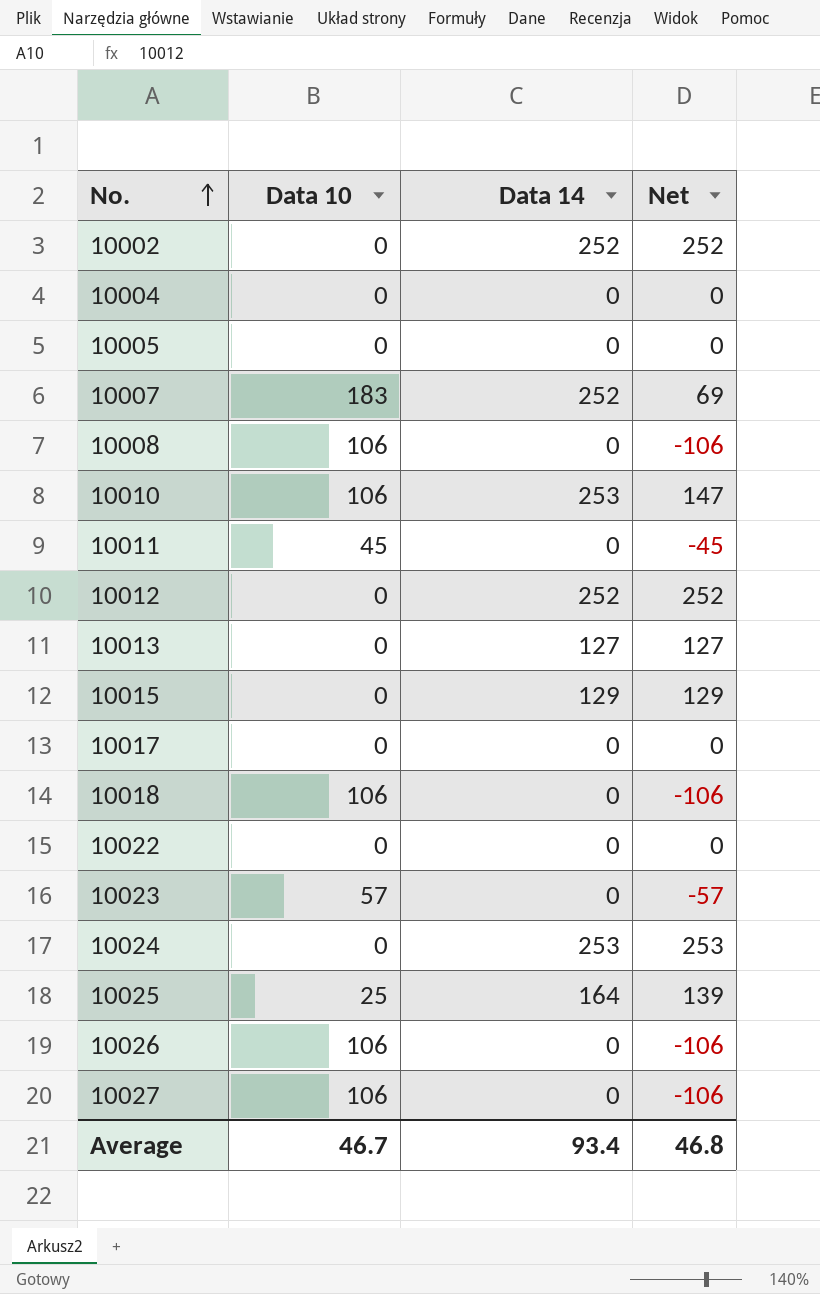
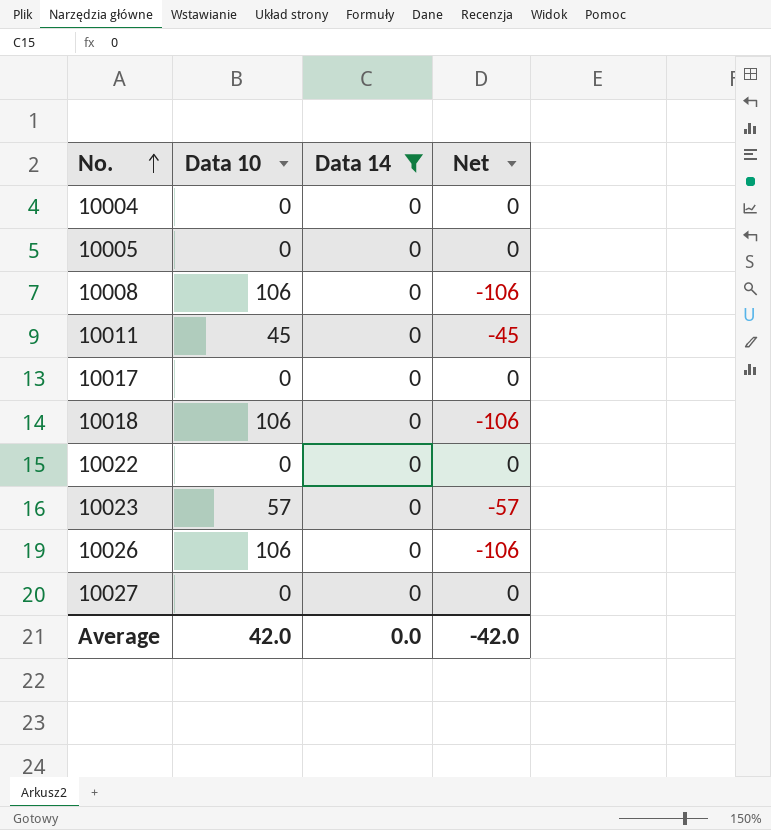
filter: none -> Data 14 = 0
10027 | Data 10: 106 -> 0
10027 | Net: -106 -> 0
Average | Data 10: 46.7 -> 42.0
Average | Data 14: 93.4 -> 0.0
Average | Net: 46.8 -> -42.0

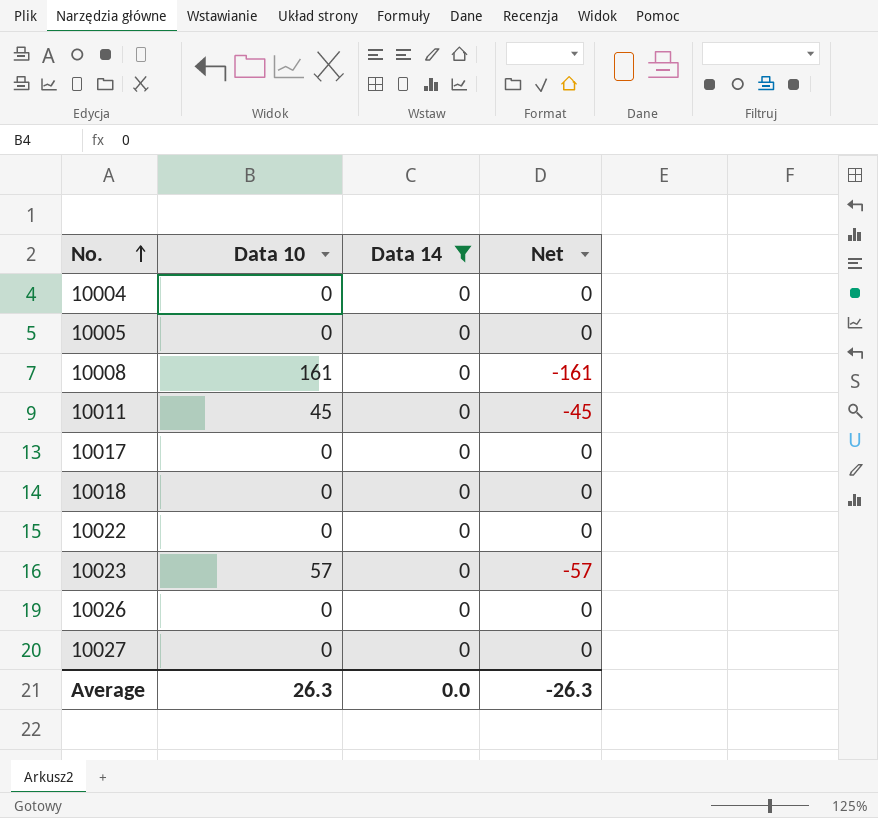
10008 | Data 10: 106 -> 161
10008 | Net: -106 -> -161
10018 | Data 10: 106 -> 0
10018 | Net: -106 -> 0
10026 | Data 10: 106 -> 0
10026 | Net: -106 -> 0
Average | Data 10: 42.0 -> 26.3
Average | Net: -42.0 -> -26.3

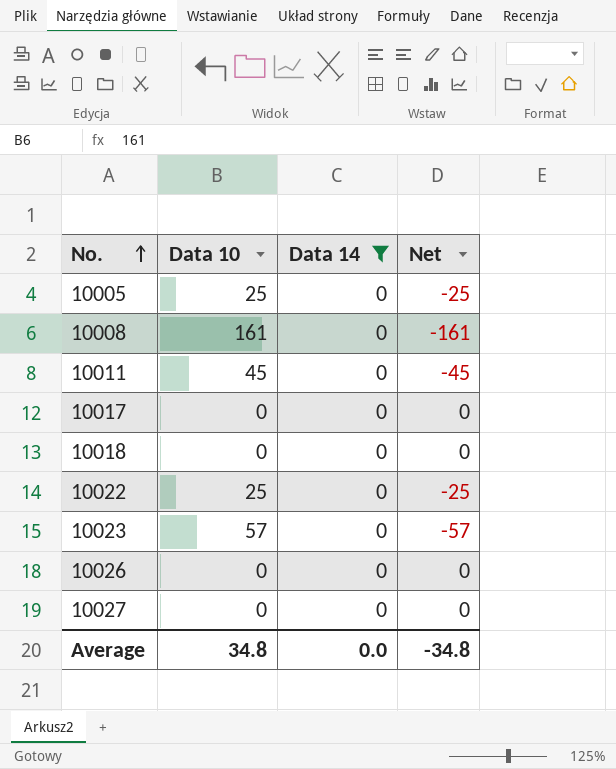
row 10004: 0 | 0 | 0 -> none
10005 | Data 10: 0 -> 25
10005 | Net: 0 -> -25
10022 | Data 10: 0 -> 25
10022 | Net: 0 -> -25
Average | Data 10: 26.3 -> 34.8
Average | Net: -26.3 -> -34.8

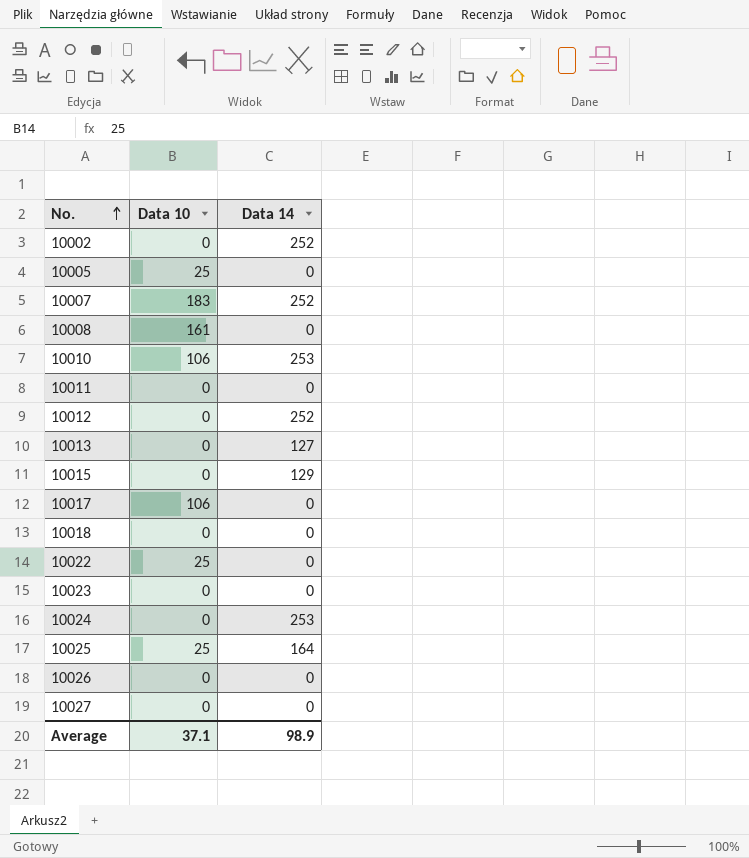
filter: Data 14 = 0 -> none
column Net | formula: [Data 14] - [Data 10] -> none
10011 | Data 10: 45 -> 0
10017 | Data 10: 0 -> 106
10023 | Data 10: 57 -> 0
Average | Data 10: 34.8 -> 37.1
Average | Data 14: 0.0 -> 98.9

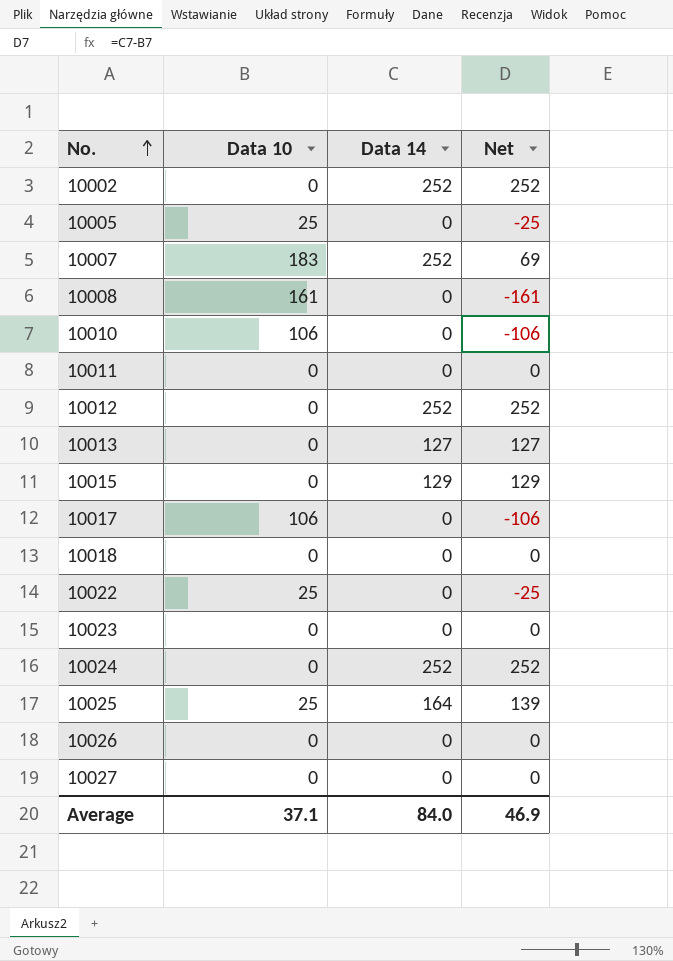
column Net | formula: none -> [Data 14] - [Data 10]
10010 | Data 14: 253 -> 0
10024 | Data 14: 253 -> 252
Average | Data 14: 98.9 -> 84.0

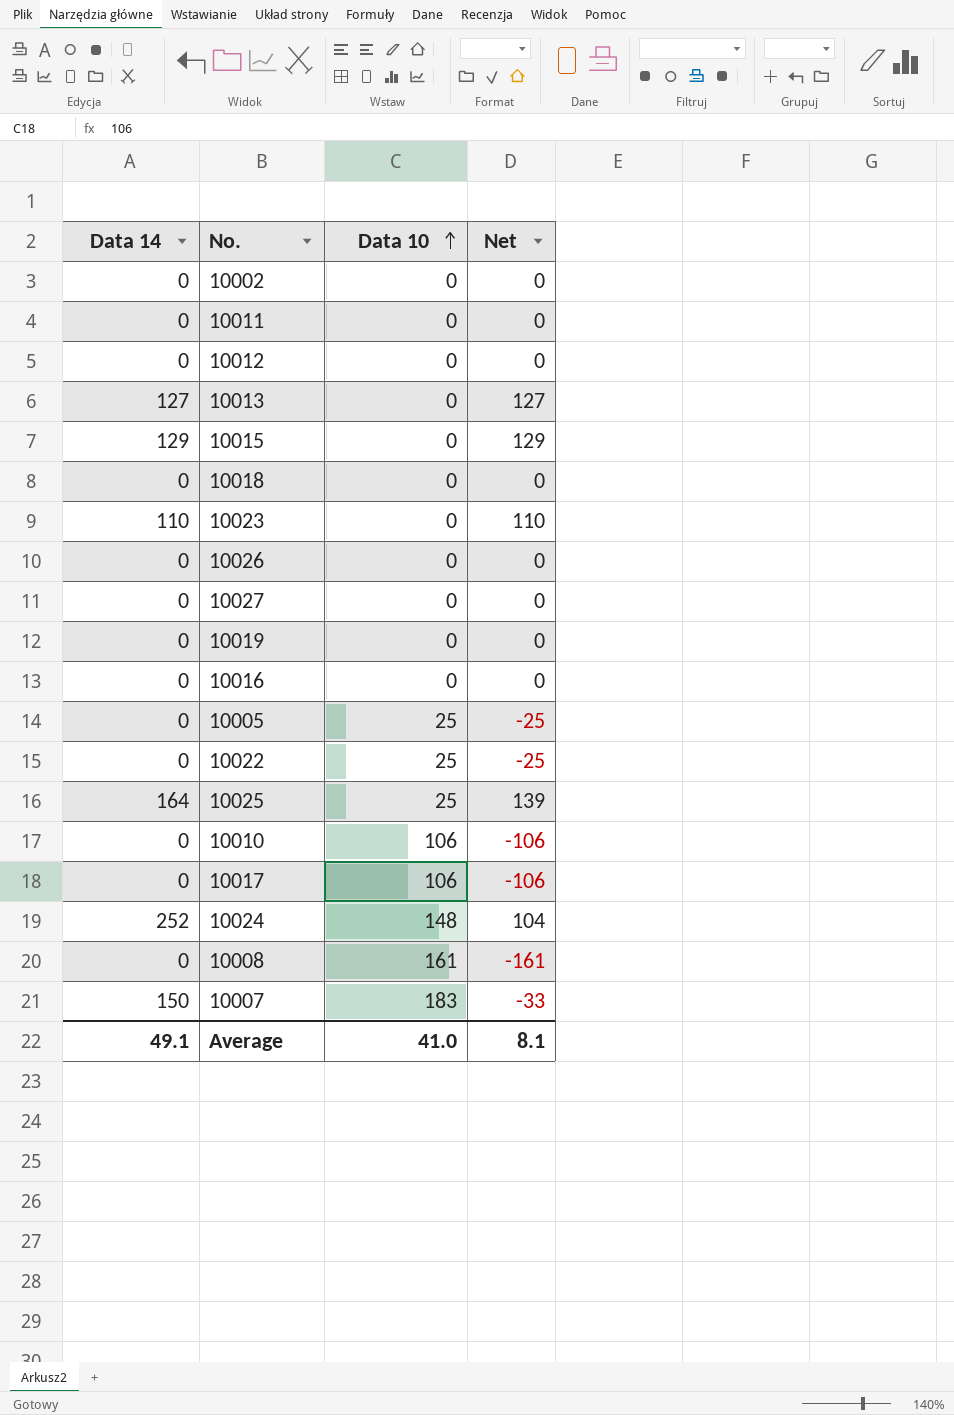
row order: No. ascending -> Data 10 ascending
column Data 14 | position: 3 -> 1
10002 | Data 14: 252 -> 0
10002 | Net: 252 -> 0
10012 | Data 14: 252 -> 0
10012 | Net: 252 -> 0
10023 | Data 14: 0 -> 110
10023 | Net: 0 -> 110
row 10019: none -> 0 | 0 | 0
row 10016: none -> 0 | 0 | 0
10024 | Data 10: 0 -> 148
10024 | Net: 252 -> 104
10007 | Data 14: 252 -> 150
10007 | Net: 69 -> -33
Average | Data 14: 84.0 -> 49.1
Average | Data 10: 37.1 -> 41.0
Average | Net: 46.9 -> 8.1

